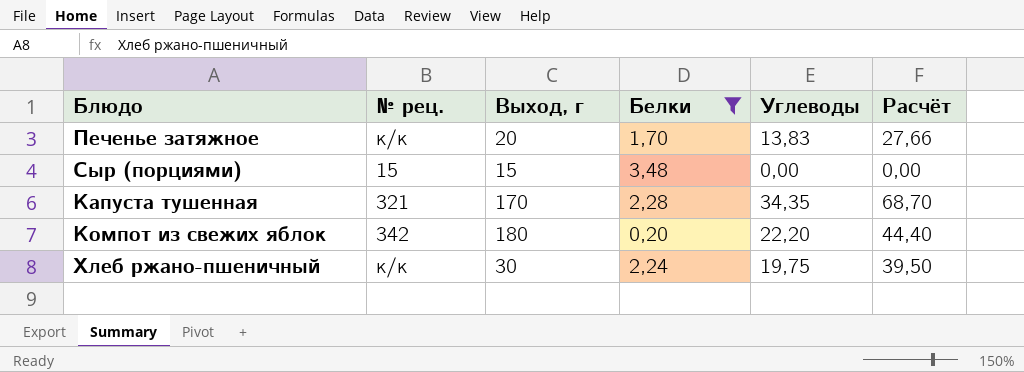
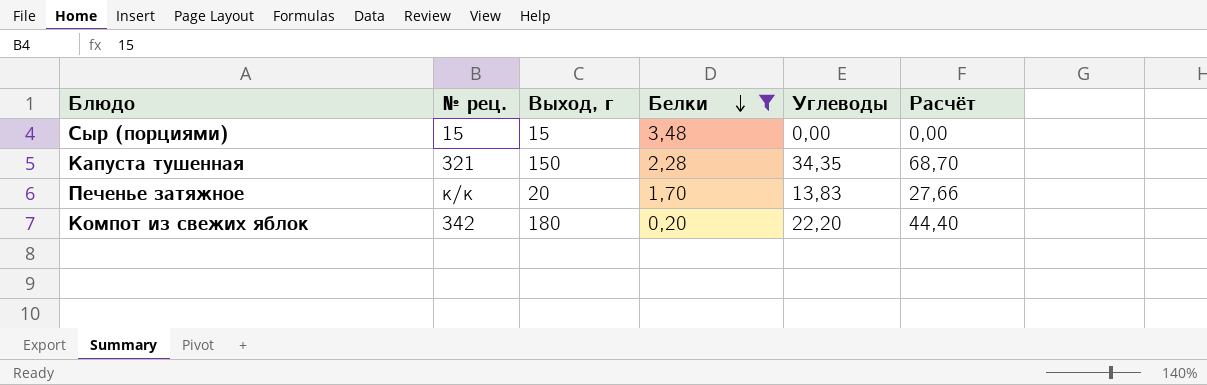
row order: none -> Белки descending
row Хлеб ржано-пшеничный: к/к | 30 | 2,24 | 19,75 | 39,50 -> none
Капуста тушенная | Выход, г: 170 -> 150

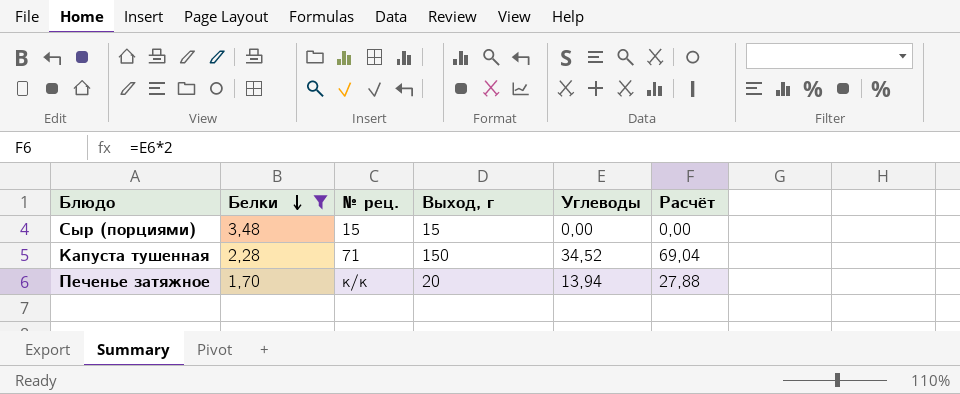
column Белки | position: 4 -> 2
row Компот из свежих яблок: 342 | 180 | 0,20 | 22,20 | 44,40 -> none
Капуста тушенная | № рец.: 321 -> 71
Капуста тушенная | Углеводы: 34,35 -> 34,52
Капуста тушенная | Расчёт: 68,70 -> 69,04
Печенье затяжное | Углеводы: 13,83 -> 13,94
Печенье затяжное | Расчёт: 27,66 -> 27,88

